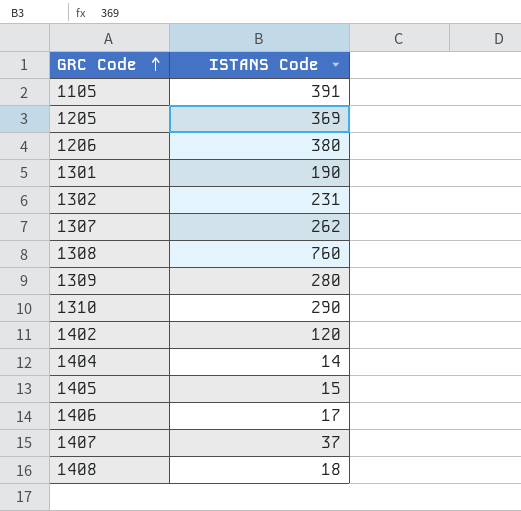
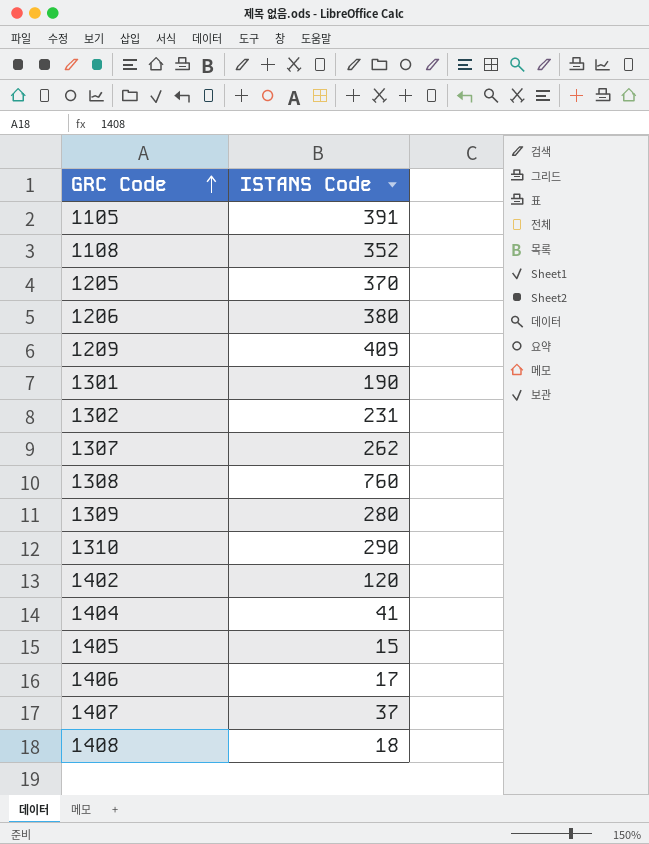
row 1108: none -> 352
1205 | ISTANS Code: 369 -> 370
row 1209: none -> 409
1404 | ISTANS Code: 14 -> 41

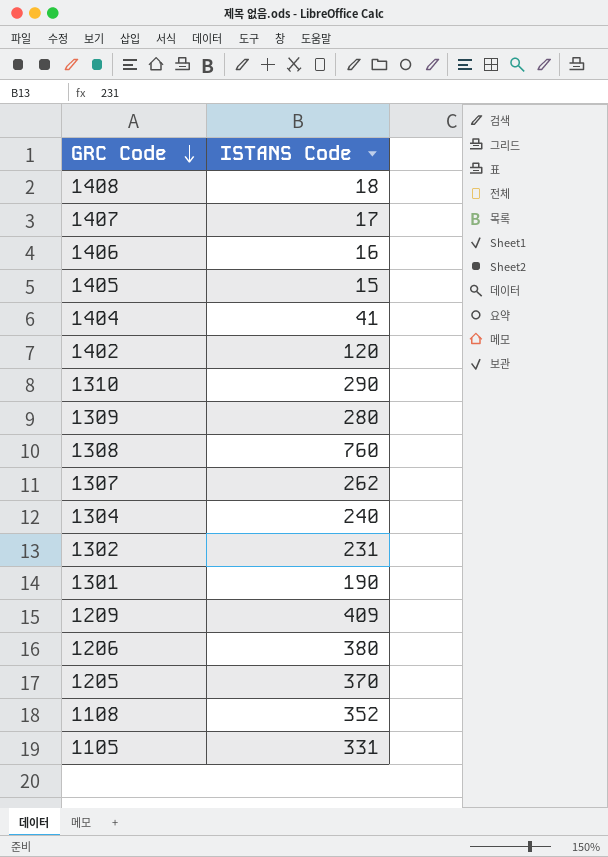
row order: GRC Code ascending -> GRC Code descending
1407 | ISTANS Code: 37 -> 17
1406 | ISTANS Code: 17 -> 16
row 1304: none -> 240
1105 | ISTANS Code: 391 -> 331

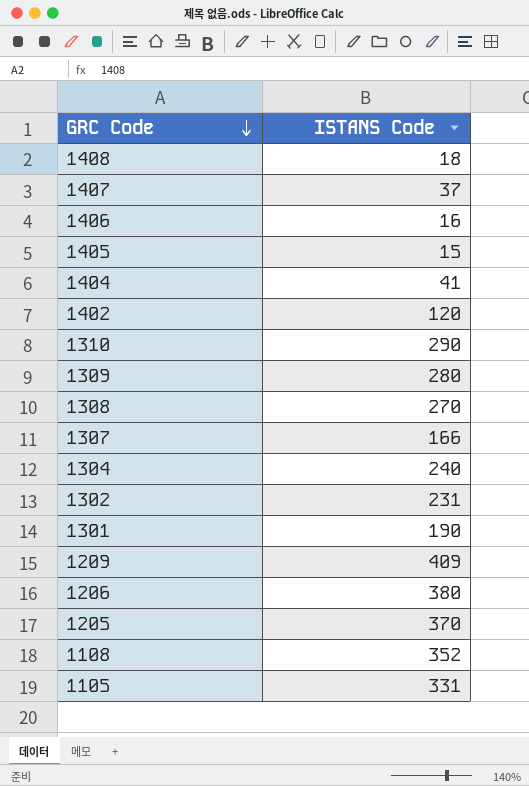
1407 | ISTANS Code: 17 -> 37
1308 | ISTANS Code: 760 -> 270
1307 | ISTANS Code: 262 -> 166

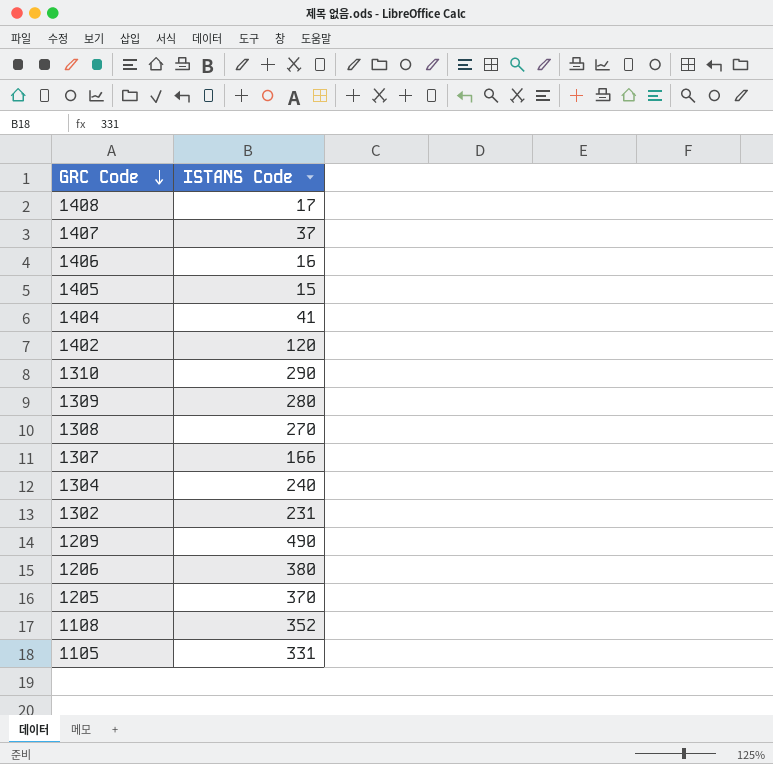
row 1301: 190 -> none
1408 | ISTANS Code: 18 -> 17
1209 | ISTANS Code: 409 -> 490

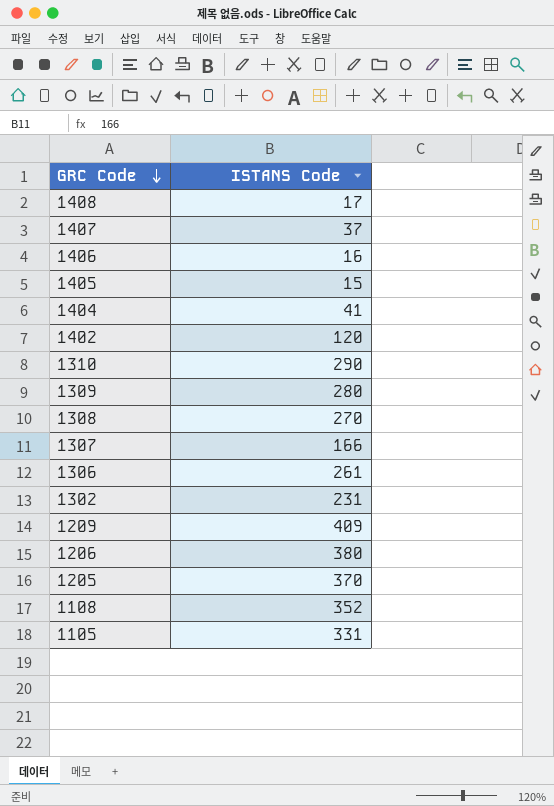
row 1304: 240 -> none
row 1306: none -> 261
1209 | ISTANS Code: 490 -> 409

